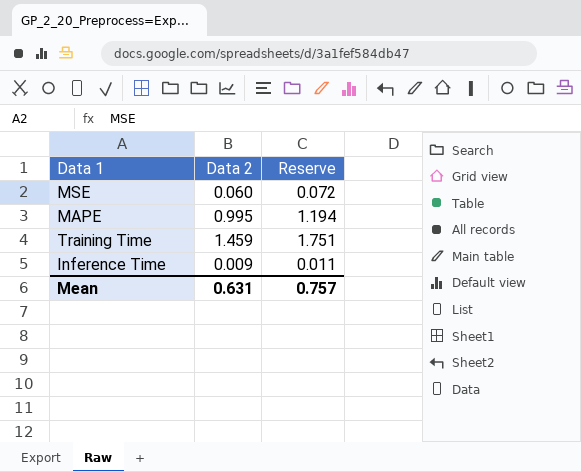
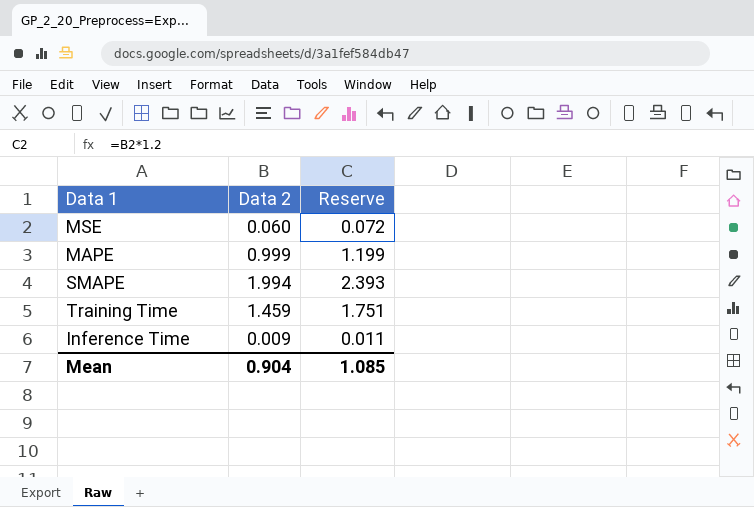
MAPE | Data 2: 0.995 -> 0.999
MAPE | Reserve: 1.194 -> 1.199
row SMAPE: none -> 1.994 | 2.393
Mean | Data 2: 0.631 -> 0.904
Mean | Reserve: 0.757 -> 1.085

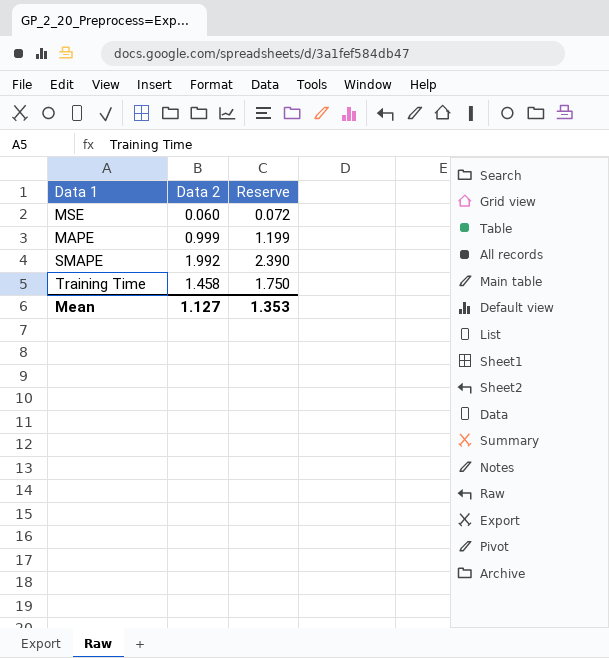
row Inference Time: 0.009 | 0.011 -> none
SMAPE | Data 2: 1.994 -> 1.992
SMAPE | Reserve: 2.393 -> 2.390
Training Time | Data 2: 1.459 -> 1.458
Training Time | Reserve: 1.751 -> 1.750
Mean | Data 2: 0.904 -> 1.127
Mean | Reserve: 1.085 -> 1.353

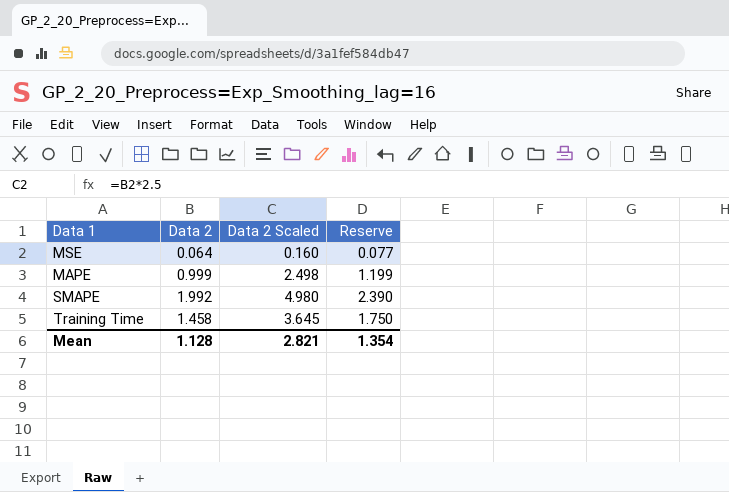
column Data 2 Scaled | formula: none -> [Data 2] * 2.5
MSE | Data 2: 0.060 -> 0.064
MSE | Reserve: 0.072 -> 0.077
Mean | Data 2: 1.127 -> 1.128
Mean | Reserve: 1.353 -> 1.354

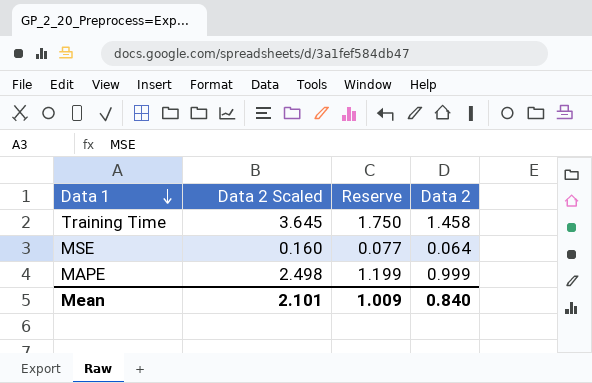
row order: none -> Data 1 descending
column Data 2 | position: 2 -> 4
row SMAPE: 1.992 | 4.980 | 2.390 -> none
Mean | Data 2 Scaled: 2.821 -> 2.101
Mean | Reserve: 1.354 -> 1.009
Mean | Data 2: 1.128 -> 0.840

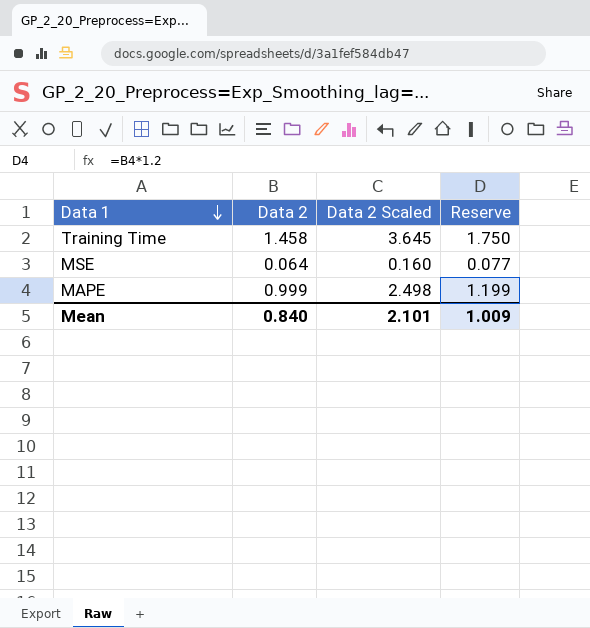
column Data 2 | position: 4 -> 2

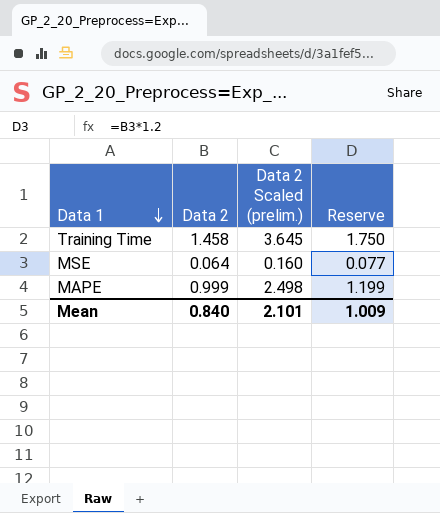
column name: Data 2 Scaled -> Data 2 Scaled (prelim.)

